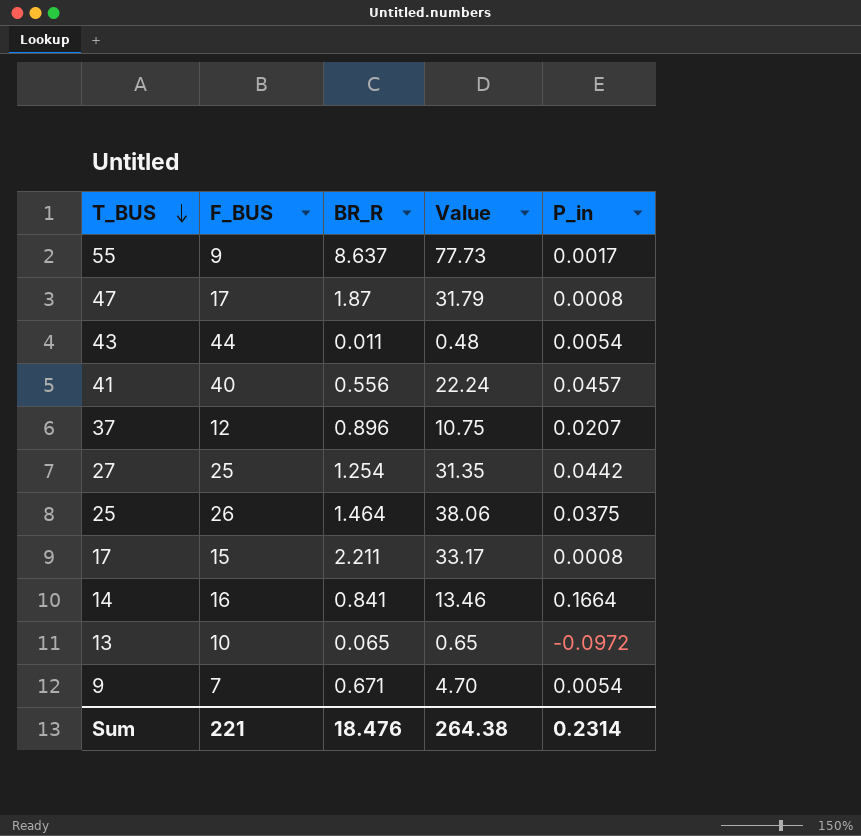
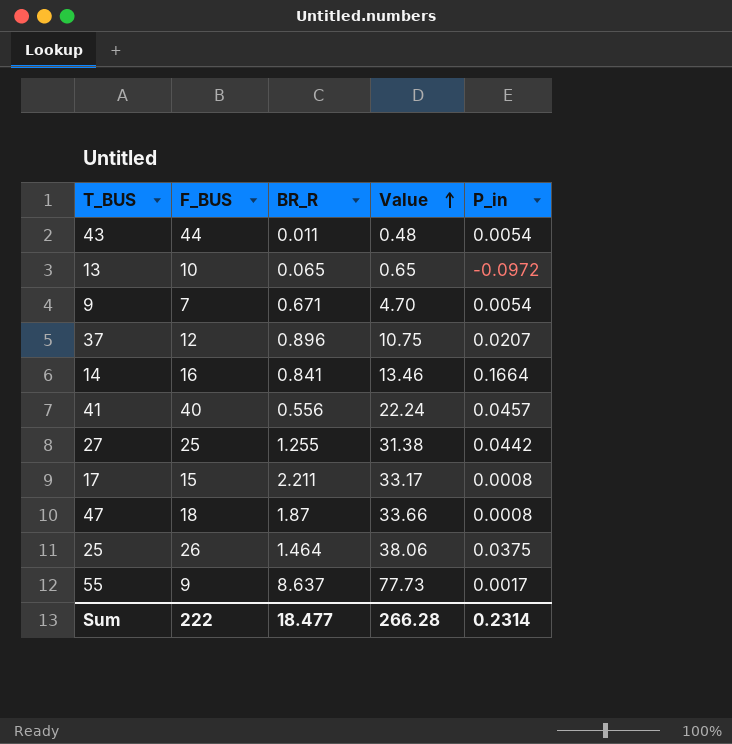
row order: T_BUS descending -> Value ascending
27 | BR_R: 1.254 -> 1.255
27 | Value: 31.35 -> 31.38
47 | F_BUS: 17 -> 18
47 | Value: 31.79 -> 33.66
Sum | F_BUS: 221 -> 222
Sum | BR_R: 18.476 -> 18.477
Sum | Value: 264.38 -> 266.28

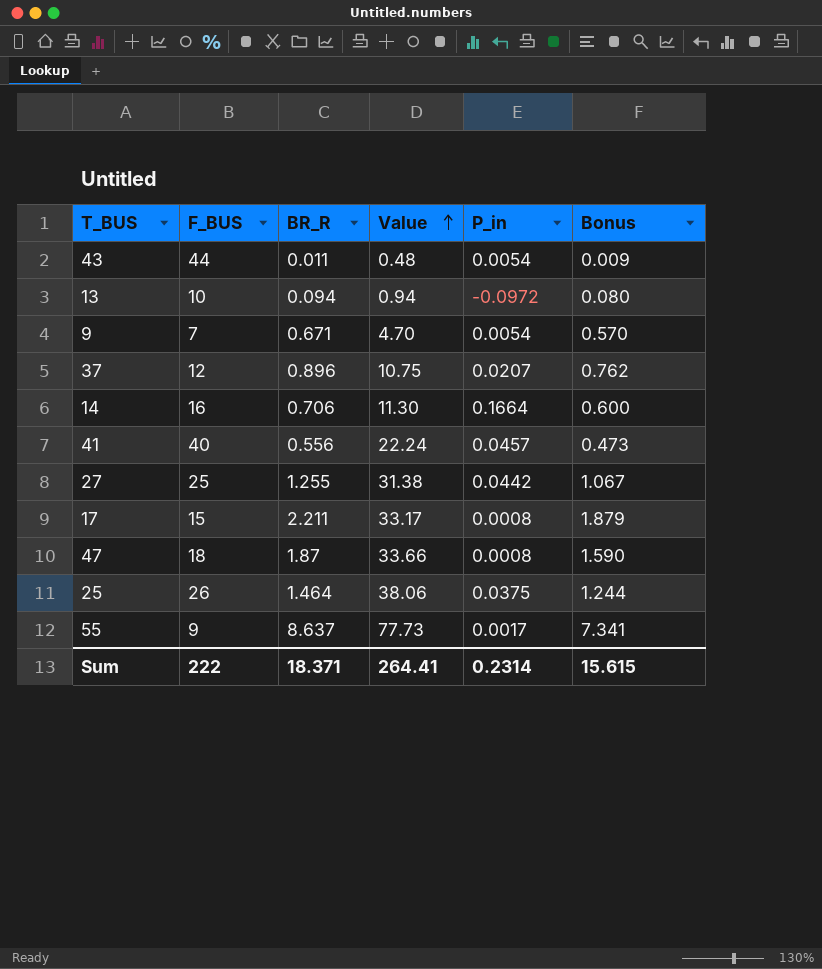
column Bonus | formula: none -> [BR_R] * 0.85
13 | BR_R: 0.065 -> 0.094
13 | Value: 0.65 -> 0.94
14 | BR_R: 0.841 -> 0.706
14 | Value: 13.46 -> 11.30
Sum | BR_R: 18.477 -> 18.371
Sum | Value: 266.28 -> 264.41

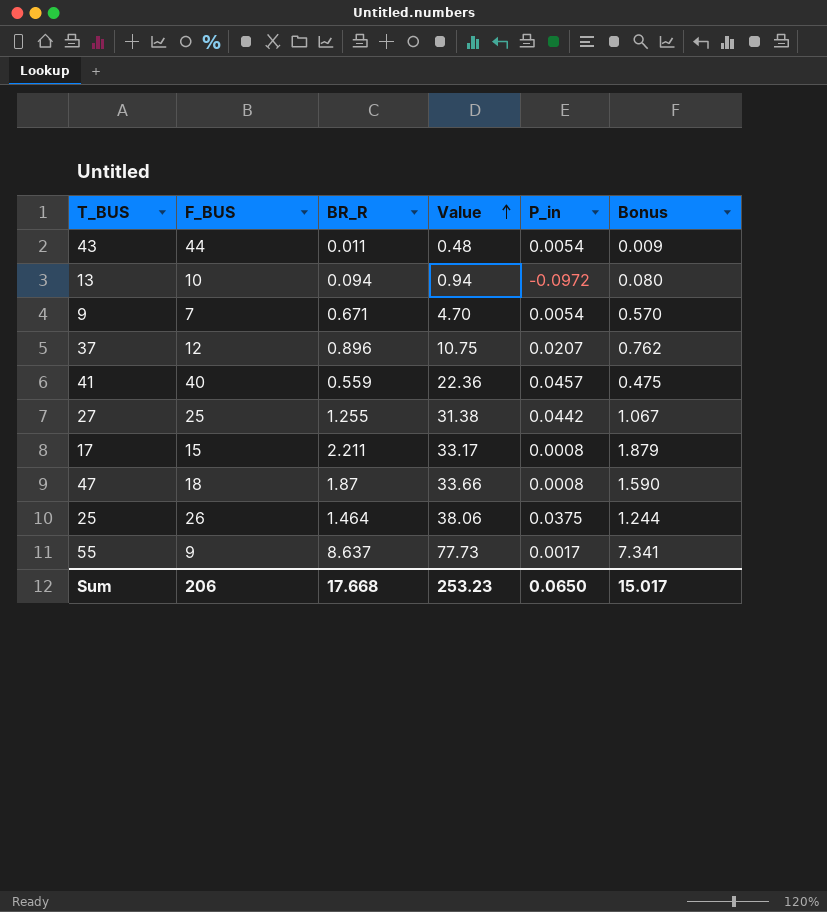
row 14: 16 | 0.706 | 11.30 | 0.1664 | 0.600 -> none
41 | BR_R: 0.556 -> 0.559
41 | Value: 22.24 -> 22.36
41 | Bonus: 0.473 -> 0.475
Sum | F_BUS: 222 -> 206
Sum | BR_R: 18.371 -> 17.668
Sum | Value: 264.41 -> 253.23
Sum | P_in: 0.2314 -> 0.0650
Sum | Bonus: 15.615 -> 15.017

